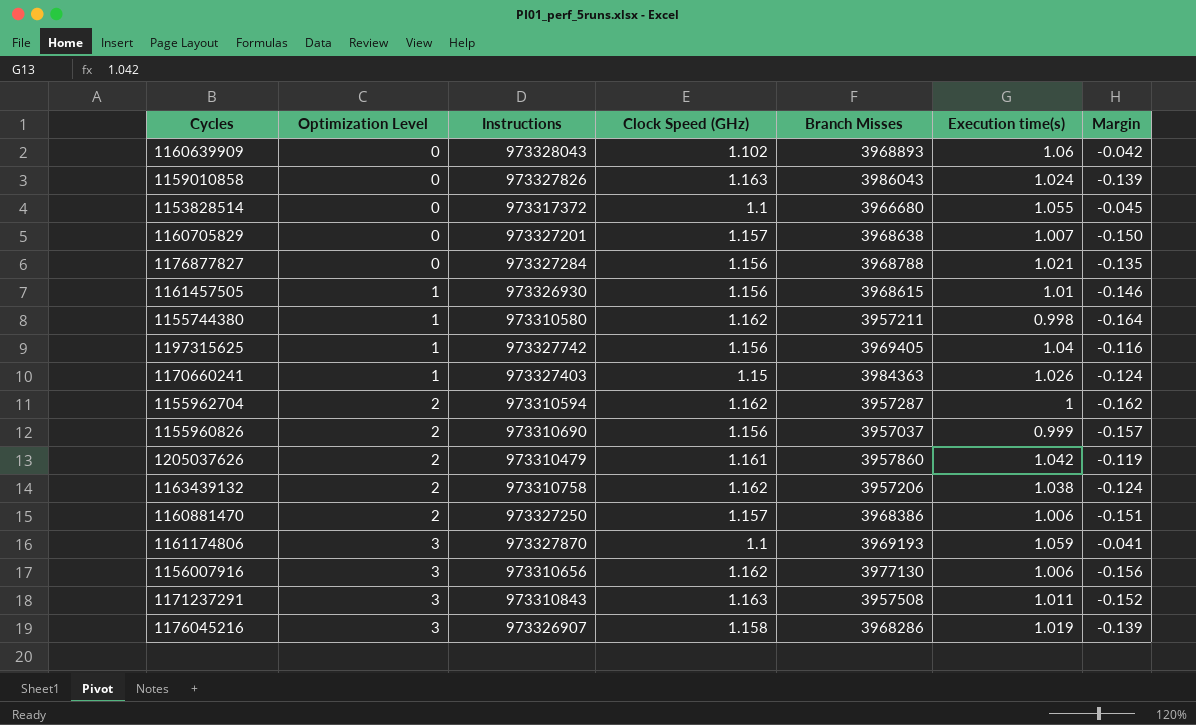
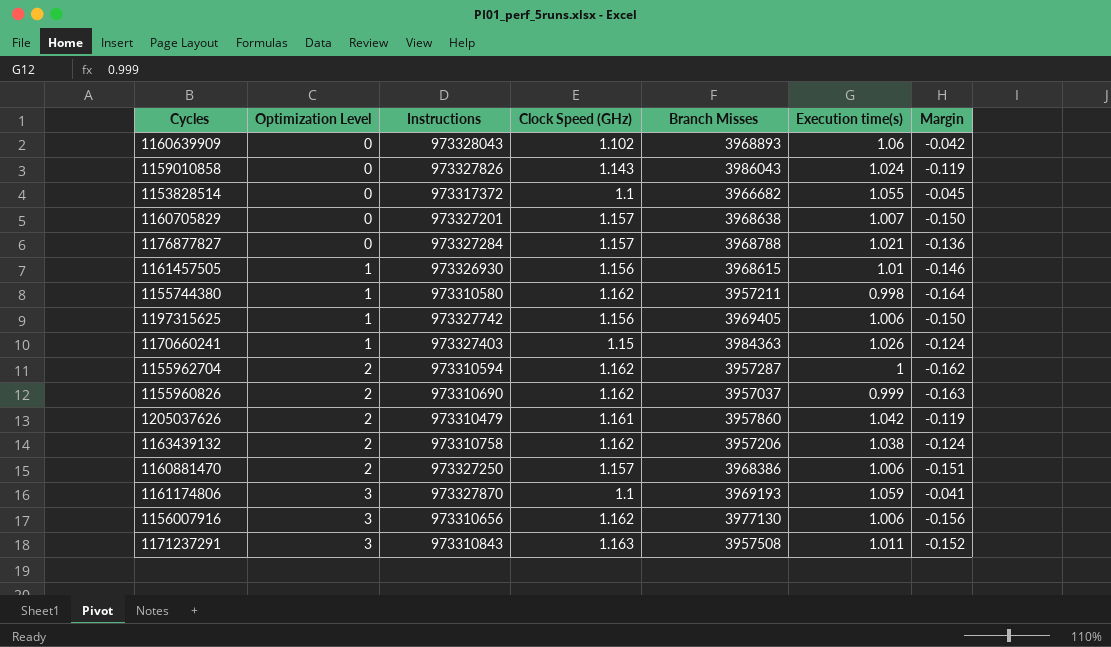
row 1176045216: 3 | 973326907 | 1.158 | 3968286 | 1.019 | -0.139 -> none
1159010858 | Clock Speed (GHz): 1.163 -> 1.143
1159010858 | Margin: -0.139 -> -0.119
1153828514 | Branch Misses: 3966680 -> 3966682
1176877827 | Clock Speed (GHz): 1.156 -> 1.157
1176877827 | Margin: -0.135 -> -0.136
1197315625 | Execution time(s): 1.04 -> 1.006
1197315625 | Margin: -0.116 -> -0.150
1155960826 | Clock Speed (GHz): 1.156 -> 1.162
1155960826 | Margin: -0.157 -> -0.163

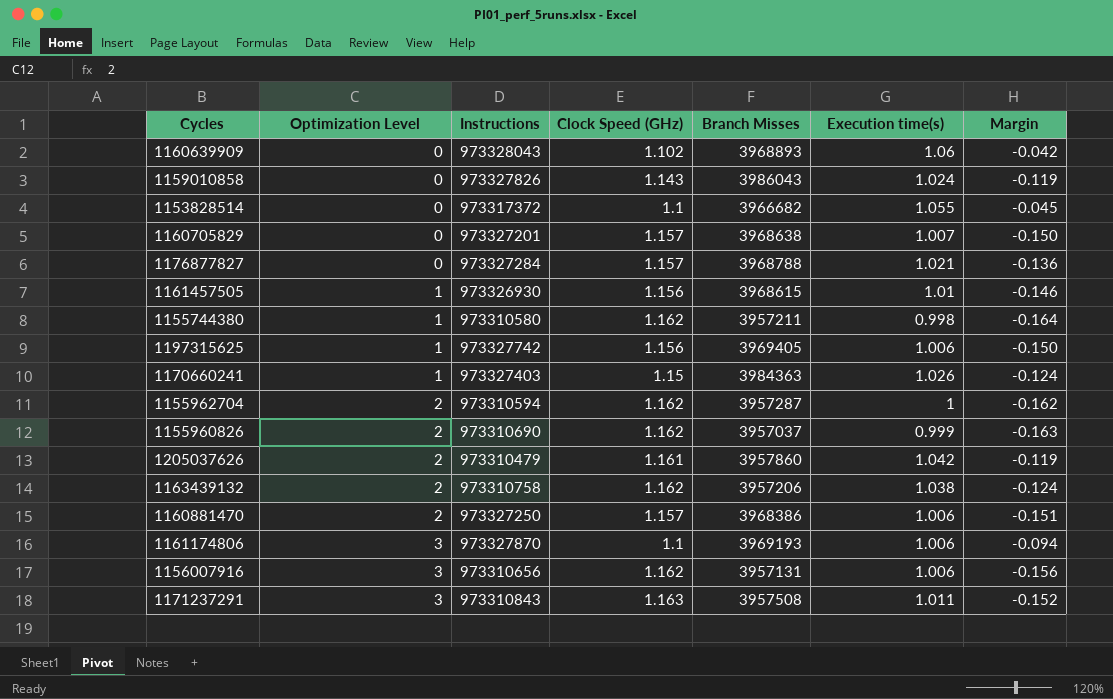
1161174806 | Execution time(s): 1.059 -> 1.006
1161174806 | Margin: -0.041 -> -0.094
1156007916 | Branch Misses: 3977130 -> 3957131

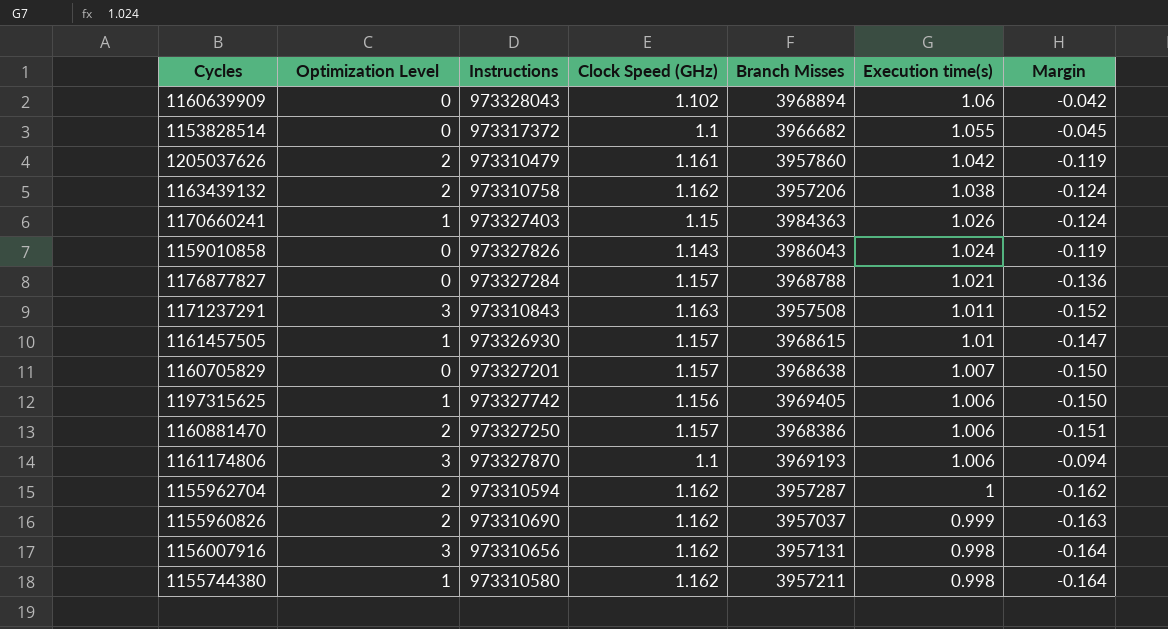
row order: Optimization Level ascending -> Execution time(s) descending
1160639909 | Branch Misses: 3968893 -> 3968894
1161457505 | Clock Speed (GHz): 1.156 -> 1.157
1161457505 | Margin: -0.146 -> -0.147
1156007916 | Execution time(s): 1.006 -> 0.998
1156007916 | Margin: -0.156 -> -0.164

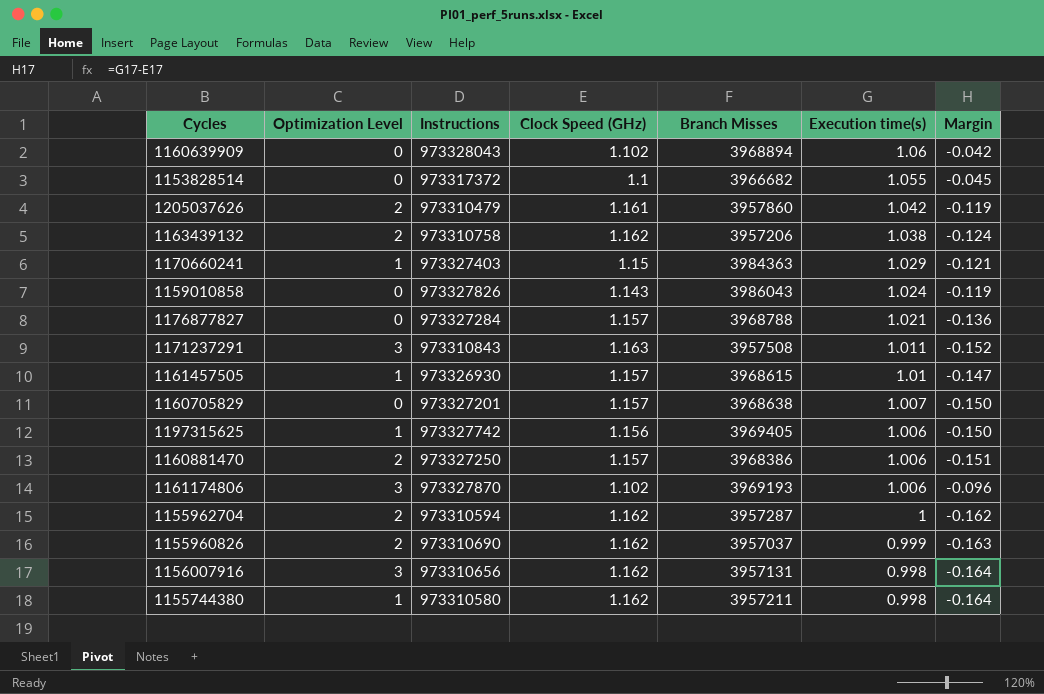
1170660241 | Execution time(s): 1.026 -> 1.029
1170660241 | Margin: -0.124 -> -0.121
1161174806 | Clock Speed (GHz): 1.1 -> 1.102
1161174806 | Margin: -0.094 -> -0.096

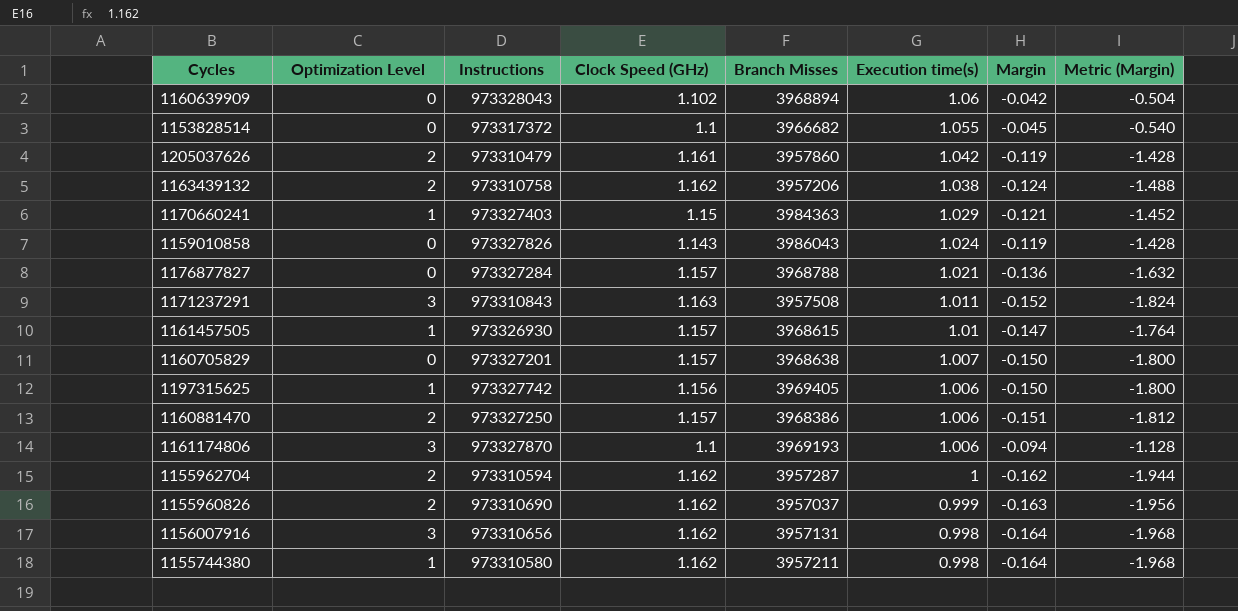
column Metric (Margin) | formula: none -> [Margin] * 12
1161174806 | Clock Speed (GHz): 1.102 -> 1.1
1161174806 | Margin: -0.096 -> -0.094

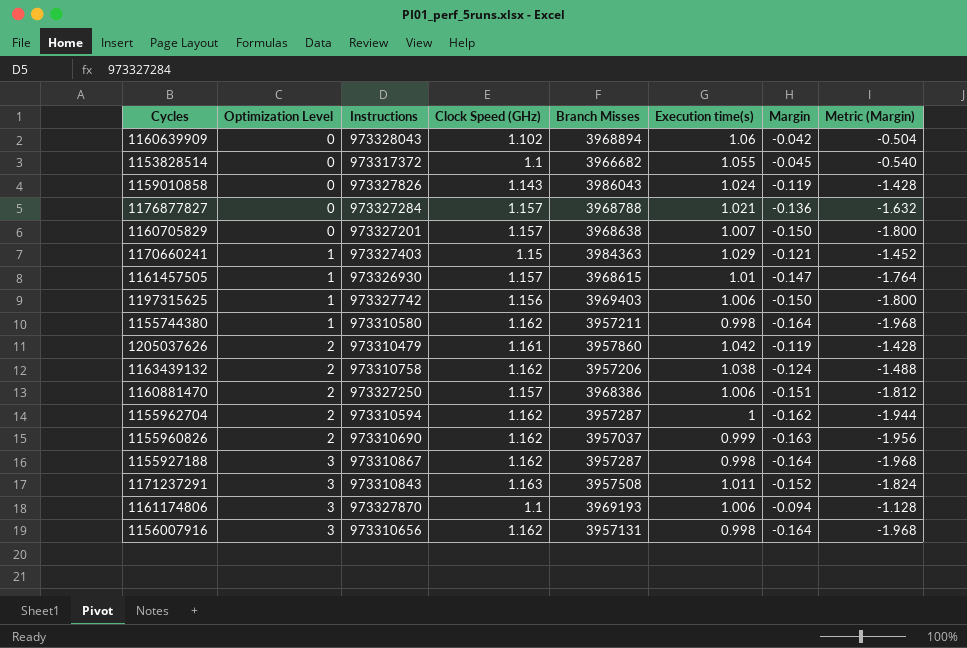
row order: Execution time(s) descending -> Optimization Level ascending
1197315625 | Branch Misses: 3969405 -> 3969403
row 1155927188: none -> 3 | 973310867 | 1.162 | 3957287 | 0.998 | -0.164 | -1.968

